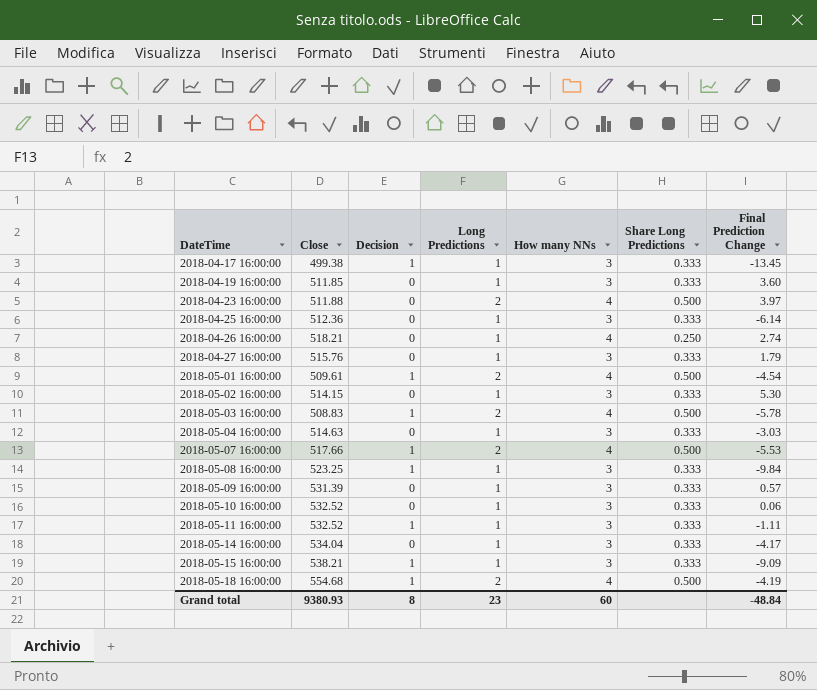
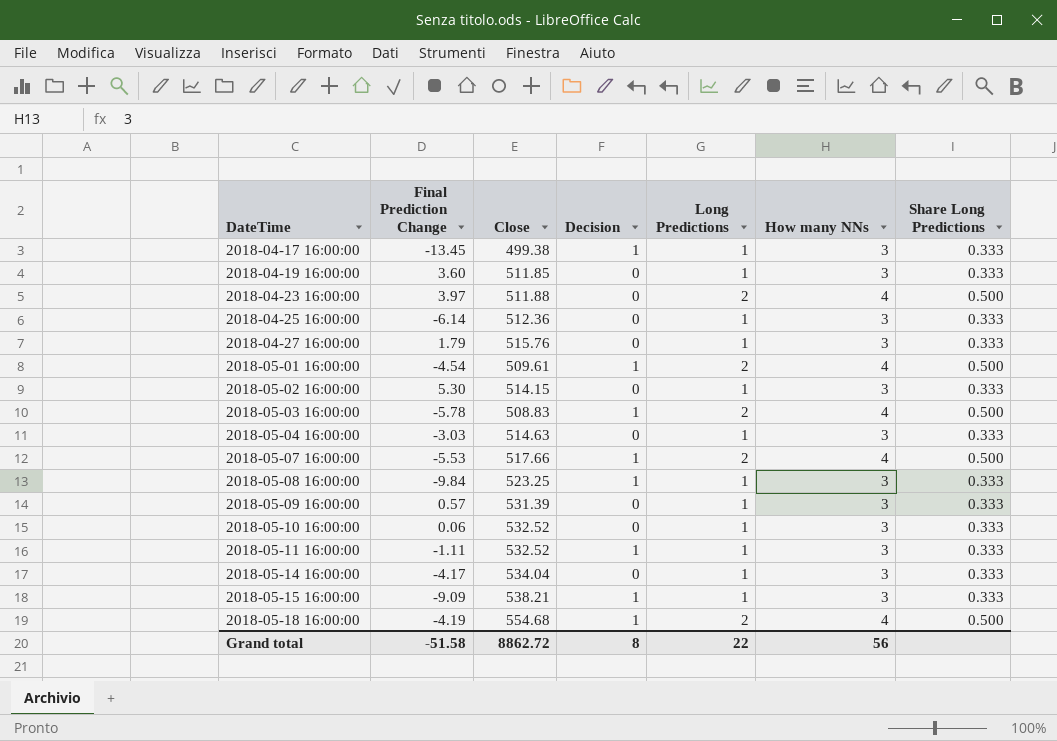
column Final Prediction Change | position: 7 -> 2
row 2018-04-26 16:00:00: 518.21 | 0 | 1 | 4 | 0.250 | 2.74 -> none
Grand total | Final Prediction Change: -48.84 -> -51.58
Grand total | Close: 9380.93 -> 8862.72
Grand total | Long Predictions: 23 -> 22
Grand total | How many NNs: 60 -> 56

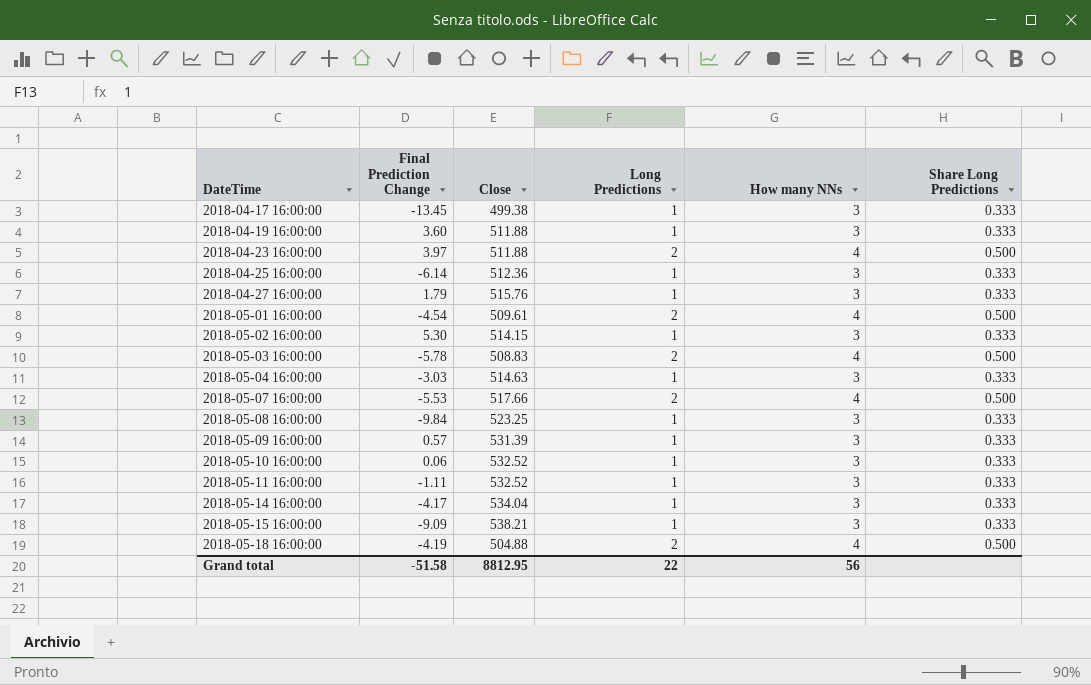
column Decision | position: 4 -> none
2018-04-19 16:00:00 | Close: 511.85 -> 511.88
2018-05-18 16:00:00 | Close: 554.68 -> 504.88
Grand total | Close: 8862.72 -> 8812.95

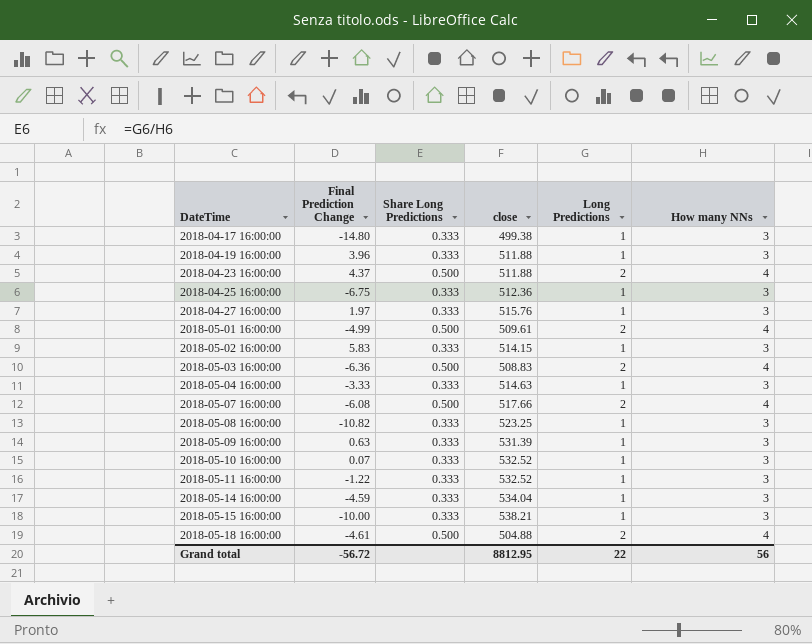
column Share Long Predictions | position: 6 -> 3
column name: Close -> close
2018-04-17 16:00:00 | Final Prediction Change: -13.45 -> -14.80
2018-04-19 16:00:00 | Final Prediction Change: 3.60 -> 3.96
2018-04-23 16:00:00 | Final Prediction Change: 3.97 -> 4.37
2018-04-25 16:00:00 | Final Prediction Change: -6.14 -> -6.75
2018-04-27 16:00:00 | Final Prediction Change: 1.79 -> 1.97
2018-05-01 16:00:00 | Final Prediction Change: -4.54 -> -4.99
2018-05-02 16:00:00 | Final Prediction Change: 5.30 -> 5.83
2018-05-03 16:00:00 | Final Prediction Change: -5.78 -> -6.36
2018-05-04 16:00:00 | Final Prediction Change: -3.03 -> -3.33
2018-05-07 16:00:00 | Final Prediction Change: -5.53 -> -6.08
2018-05-08 16:00:00 | Final Prediction Change: -9.84 -> -10.82
2018-05-09 16:00:00 | Final Prediction Change: 0.57 -> 0.63
2018-05-10 16:00:00 | Final Prediction Change: 0.06 -> 0.07
2018-05-11 16:00:00 | Final Prediction Change: -1.11 -> -1.22
2018-05-14 16:00:00 | Final Prediction Change: -4.17 -> -4.59
2018-05-15 16:00:00 | Final Prediction Change: -9.09 -> -10.00
2018-05-18 16:00:00 | Final Prediction Change: -4.19 -> -4.61
Grand total | Final Prediction Change: -51.58 -> -56.72

